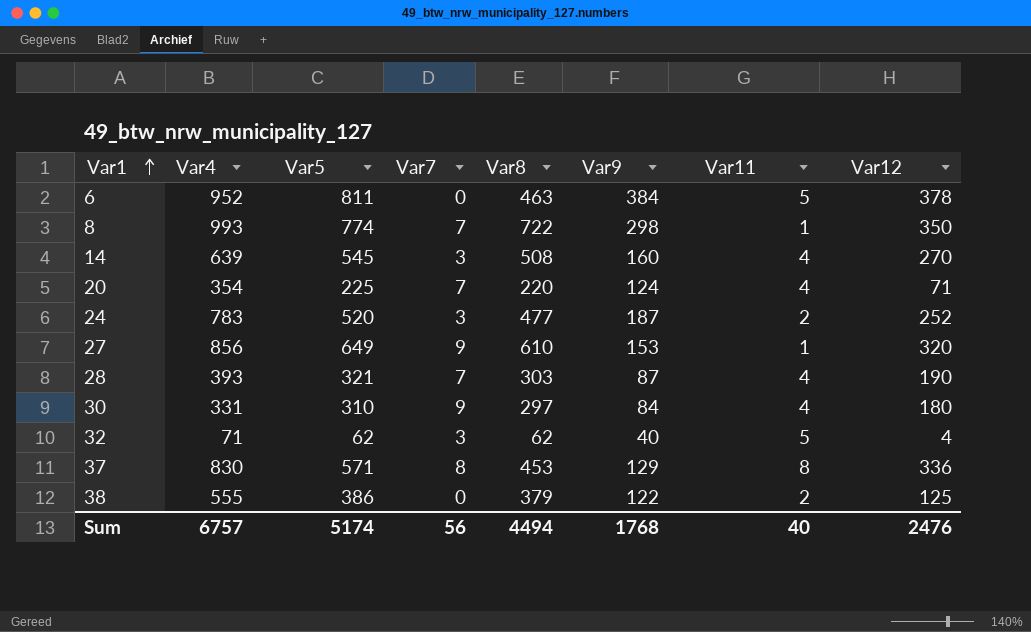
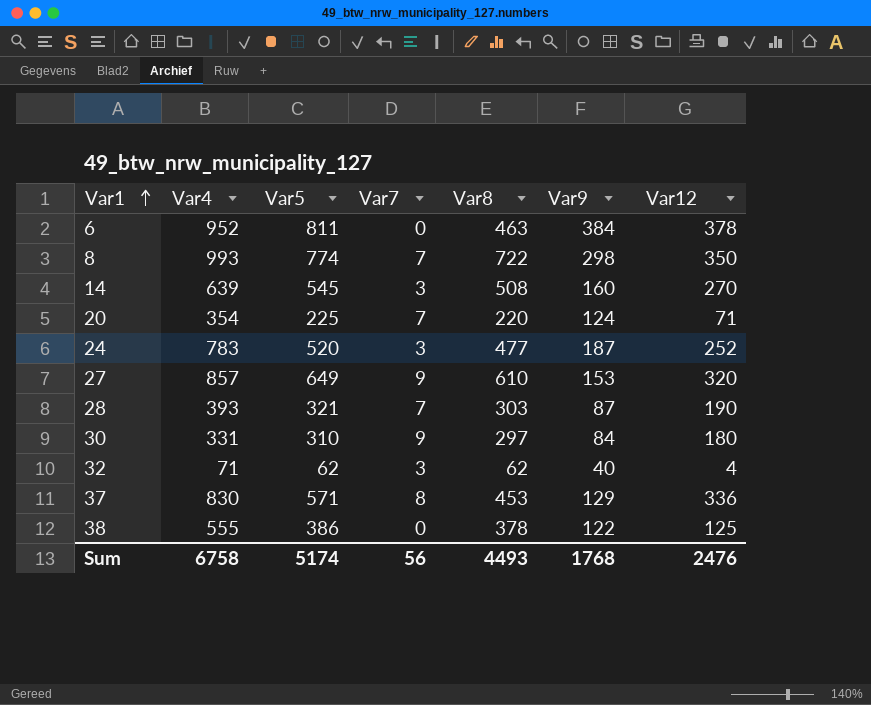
column Var11 | position: 7 -> none
27 | Var4: 856 -> 857
38 | Var8: 379 -> 378
Sum | Var4: 6757 -> 6758
Sum | Var8: 4494 -> 4493

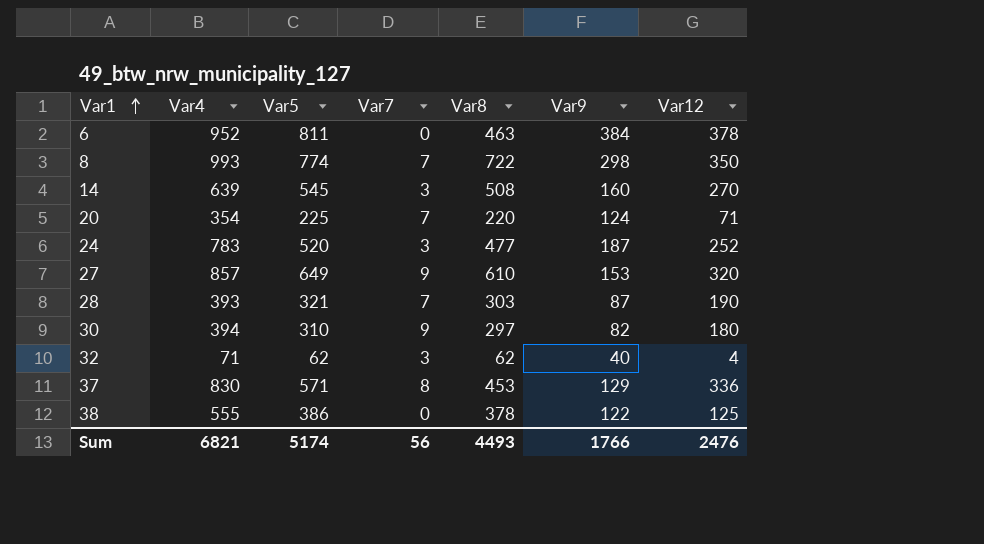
30 | Var4: 331 -> 394
30 | Var9: 84 -> 82
Sum | Var4: 6758 -> 6821
Sum | Var9: 1768 -> 1766

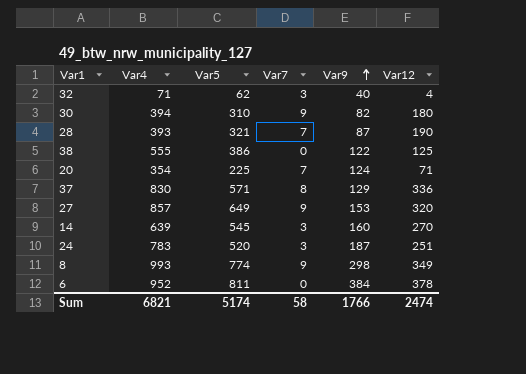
row order: Var1 ascending -> Var9 ascending
column Var8 | position: 5 -> none
24 | Var12: 252 -> 251
8 | Var7: 7 -> 9
8 | Var12: 350 -> 349
Sum | Var7: 56 -> 58
Sum | Var12: 2476 -> 2474

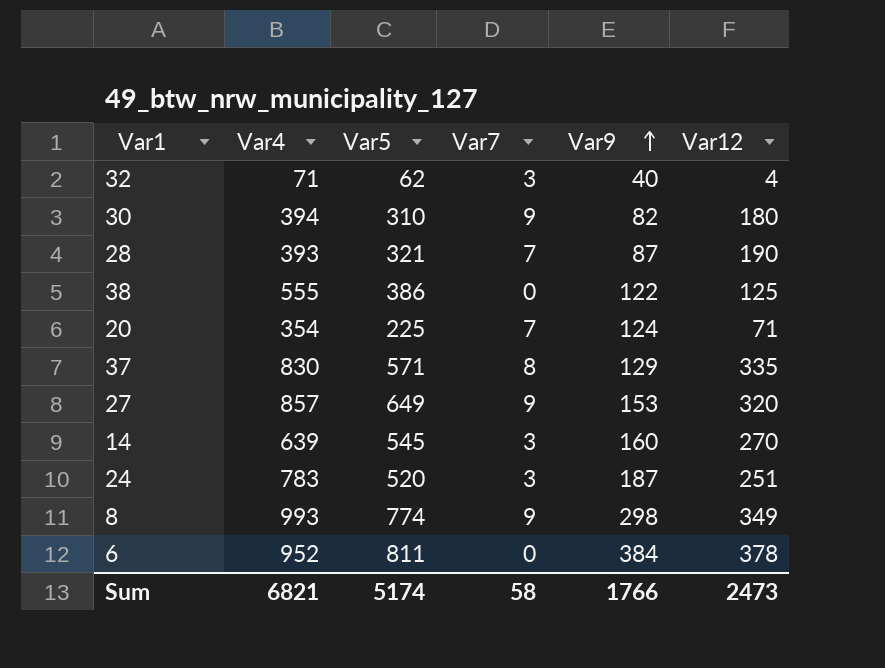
37 | Var12: 336 -> 335
Sum | Var12: 2474 -> 2473

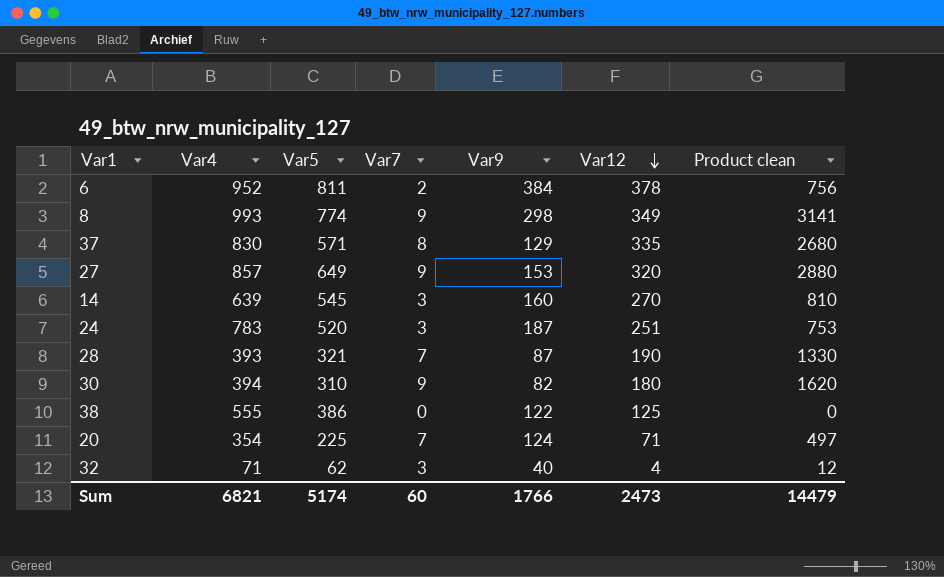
row order: Var9 ascending -> Var12 descending
column Product clean | formula: none -> [Var7] * [Var12]
6 | Var7: 0 -> 2
Sum | Var7: 58 -> 60

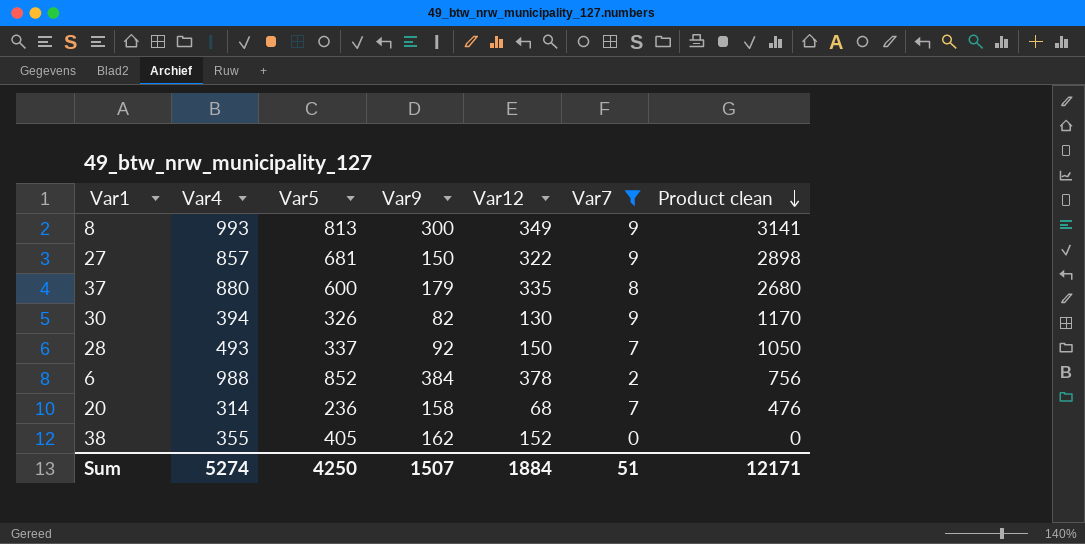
filter: none -> Var7 != 3
row order: Var12 descending -> Product clean descending
column Var7 | position: 4 -> 6
8 | Var5: 774 -> 813
8 | Var9: 298 -> 300
27 | Var5: 649 -> 681
27 | Var9: 153 -> 150
27 | Var12: 320 -> 322
27 | Product clean: 2880 -> 2898
37 | Var4: 830 -> 880
37 | Var5: 571 -> 600
37 | Var9: 129 -> 179
30 | Var5: 310 -> 326
30 | Var12: 180 -> 130
30 | Product clean: 1620 -> 1170
28 | Var4: 393 -> 493
28 | Var5: 321 -> 337
28 | Var9: 87 -> 92
28 | Var12: 190 -> 150
28 | Product clean: 1330 -> 1050
6 | Var4: 952 -> 988
6 | Var5: 811 -> 852
20 | Var4: 354 -> 314
20 | Var5: 225 -> 236
20 | Var9: 124 -> 158
20 | Var12: 71 -> 68
20 | Product clean: 497 -> 476
38 | Var4: 555 -> 355
38 | Var5: 386 -> 405
38 | Var9: 122 -> 162
38 | Var12: 125 -> 152
Sum | Var4: 6821 -> 5274
Sum | Var5: 5174 -> 4250
Sum | Var9: 1766 -> 1507
Sum | Var12: 2473 -> 1884
Sum | Var7: 60 -> 51
Sum | Product clean: 14479 -> 12171

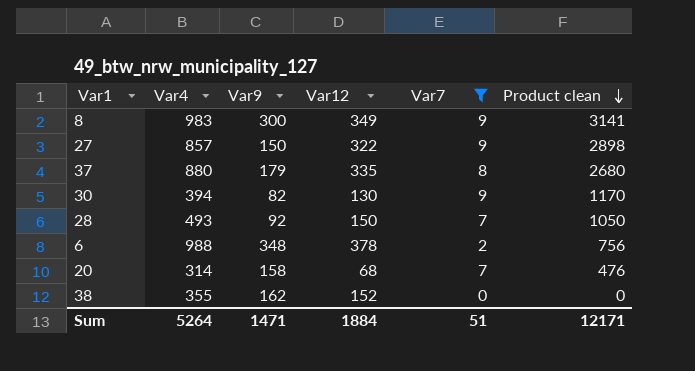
column Var5 | position: 3 -> none
8 | Var4: 993 -> 983
6 | Var9: 384 -> 348
Sum | Var4: 5274 -> 5264
Sum | Var9: 1507 -> 1471

